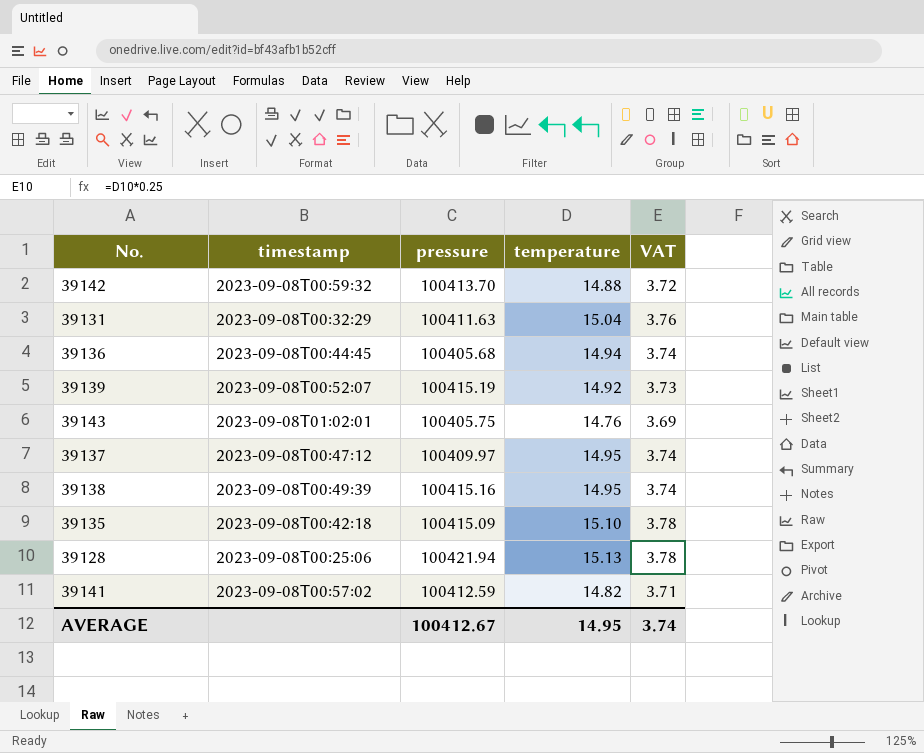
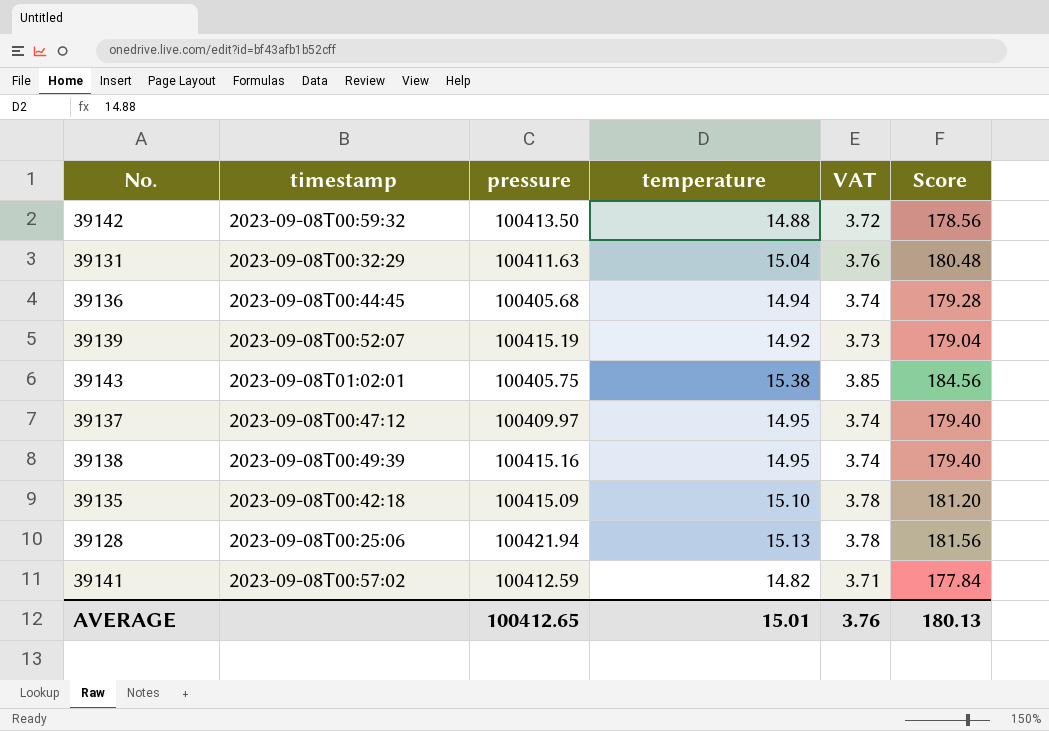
column Score | formula: none -> [temperature] * 12
39142 | pressure: 100413.70 -> 100413.50
39143 | temperature: 14.76 -> 15.38
39143 | VAT: 3.69 -> 3.85
AVERAGE | pressure: 100412.67 -> 100412.65
AVERAGE | temperature: 14.95 -> 15.01
AVERAGE | VAT: 3.74 -> 3.76

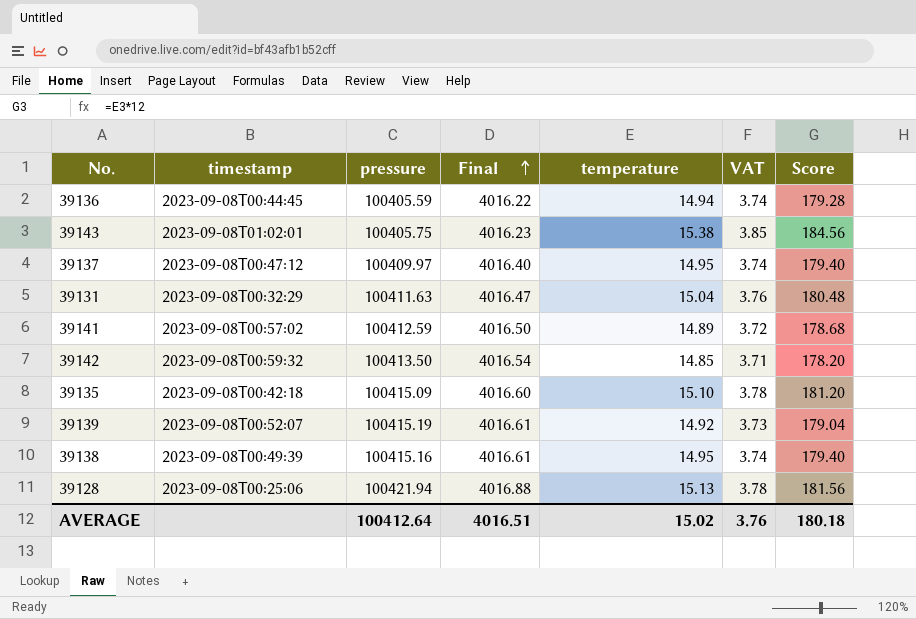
row order: none -> Final ascending
column Final | formula: none -> [pressure] * 0.04
39136 | pressure: 100405.68 -> 100405.59
39141 | temperature: 14.82 -> 14.89
39141 | VAT: 3.71 -> 3.72
39141 | Score: 177.84 -> 178.68
39142 | temperature: 14.88 -> 14.85
39142 | VAT: 3.72 -> 3.71
39142 | Score: 178.56 -> 178.20
AVERAGE | pressure: 100412.65 -> 100412.64
AVERAGE | temperature: 15.01 -> 15.02
AVERAGE | Score: 180.13 -> 180.18

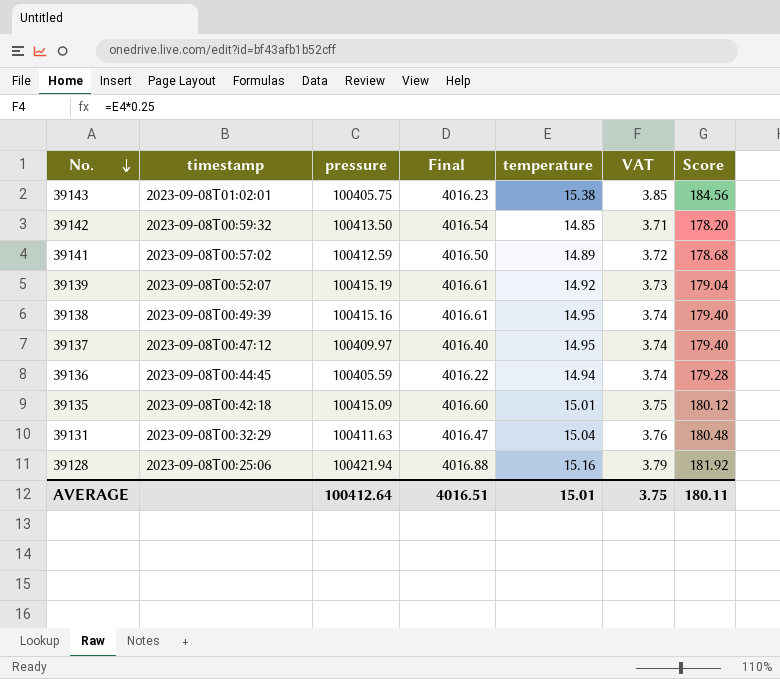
row order: Final ascending -> No. descending
39135 | temperature: 15.10 -> 15.01
39135 | VAT: 3.78 -> 3.75
39135 | Score: 181.20 -> 180.12
39128 | temperature: 15.13 -> 15.16
39128 | VAT: 3.78 -> 3.79
39128 | Score: 181.56 -> 181.92
AVERAGE | temperature: 15.02 -> 15.01
AVERAGE | VAT: 3.76 -> 3.75
AVERAGE | Score: 180.18 -> 180.11

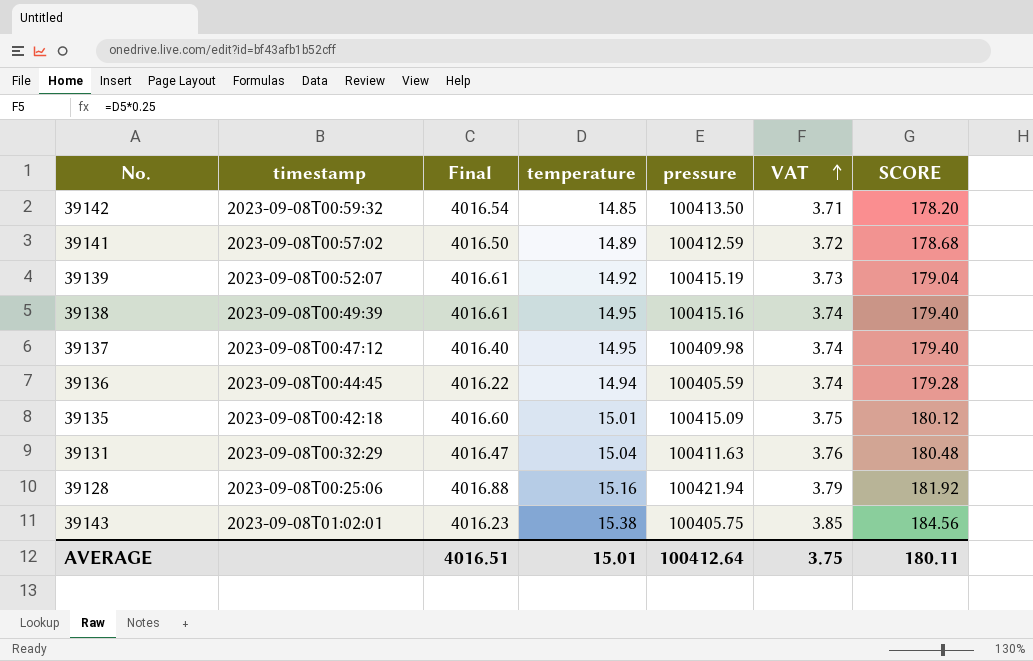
row order: No. descending -> VAT ascending
column pressure | position: 3 -> 5
column name: Score -> SCORE
39137 | pressure: 100409.97 -> 100409.98

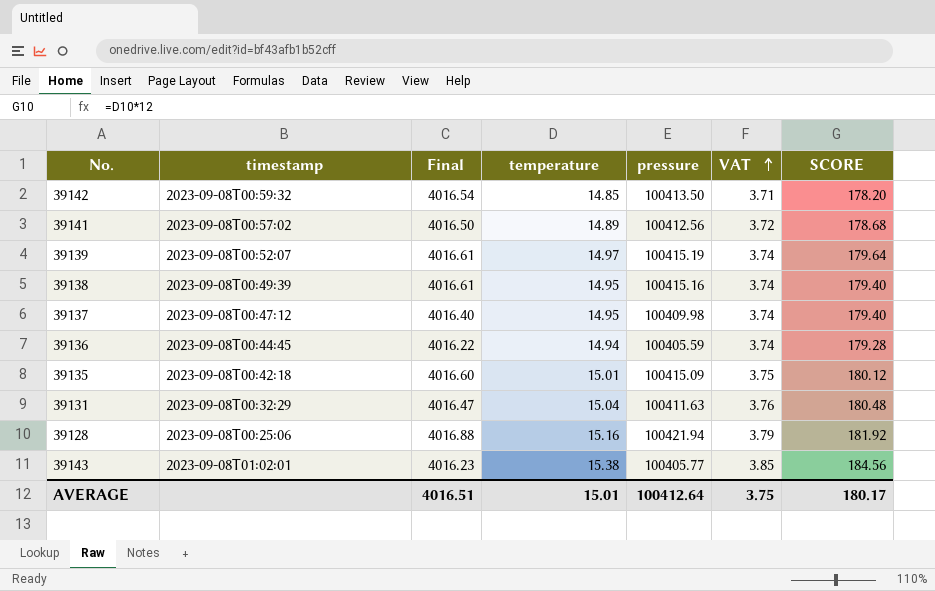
39141 | pressure: 100412.59 -> 100412.56
39139 | temperature: 14.92 -> 14.97
39139 | VAT: 3.73 -> 3.74
39139 | SCORE: 179.04 -> 179.64
39143 | pressure: 100405.75 -> 100405.77
AVERAGE | SCORE: 180.11 -> 180.17

